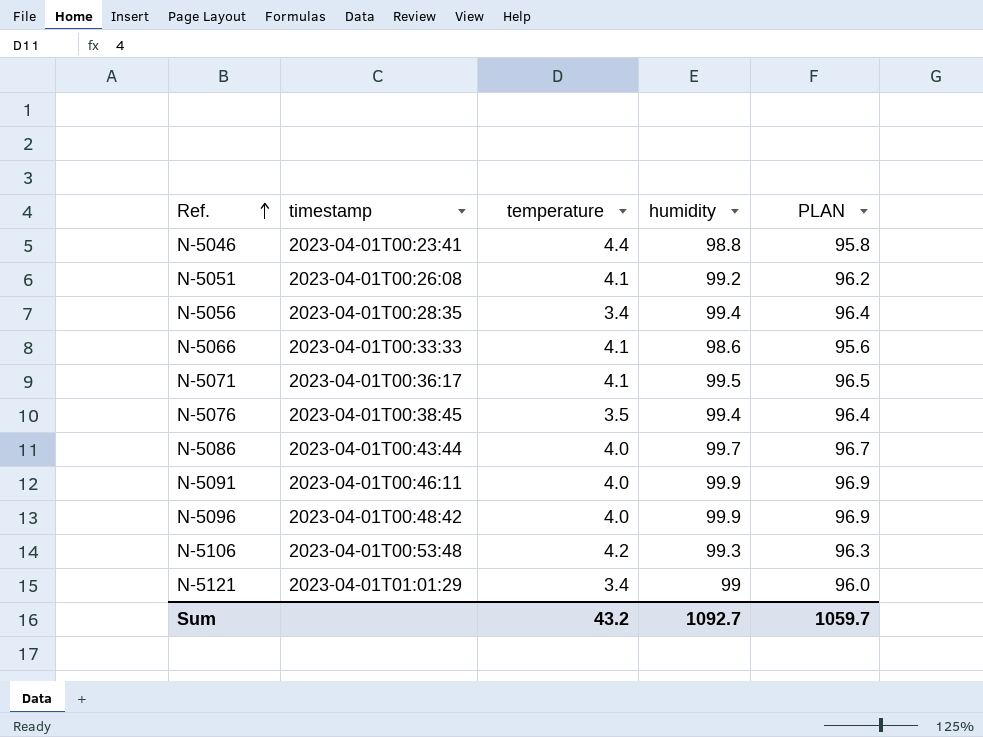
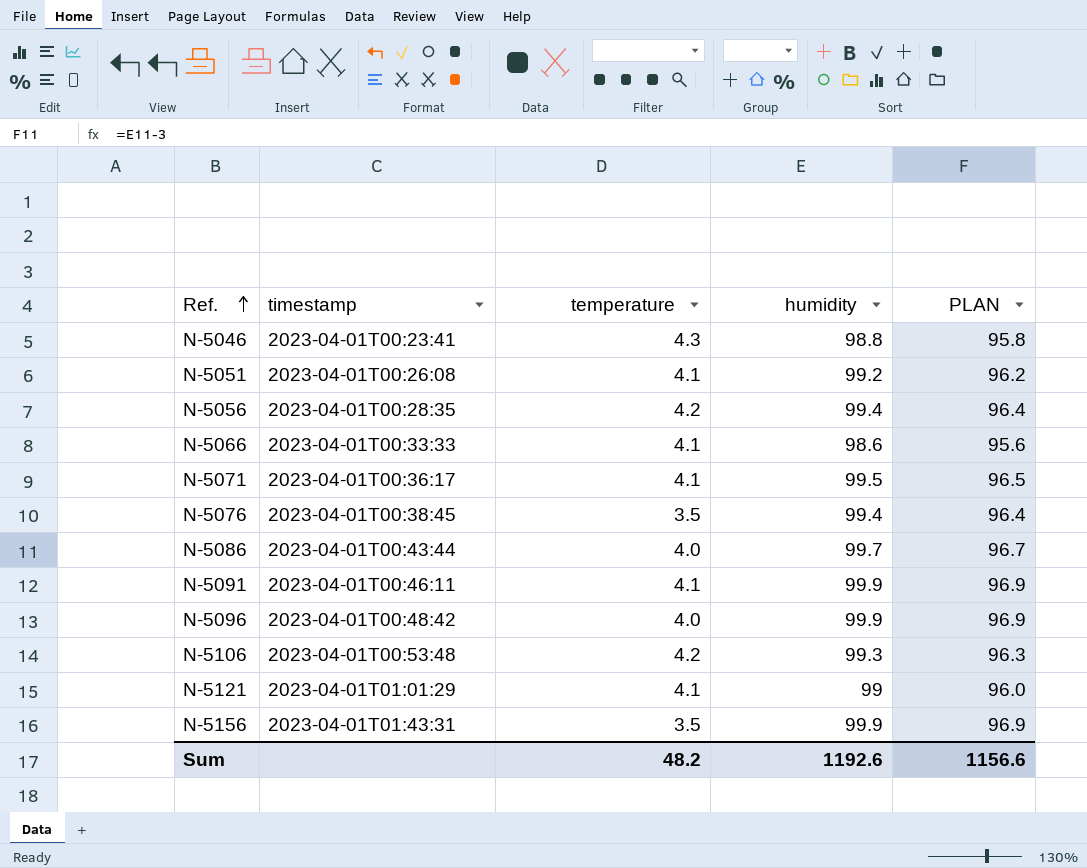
N-5046 | temperature: 4.4 -> 4.3
N-5056 | temperature: 3.4 -> 4.2
N-5091 | temperature: 4.0 -> 4.1
N-5121 | temperature: 3.4 -> 4.1
row N-5156: none -> 2023-04-01T01:43:31 | 3.5 | 99.9 | 96.9
Sum | temperature: 43.2 -> 48.2
Sum | humidity: 1092.7 -> 1192.6
Sum | PLAN: 1059.7 -> 1156.6

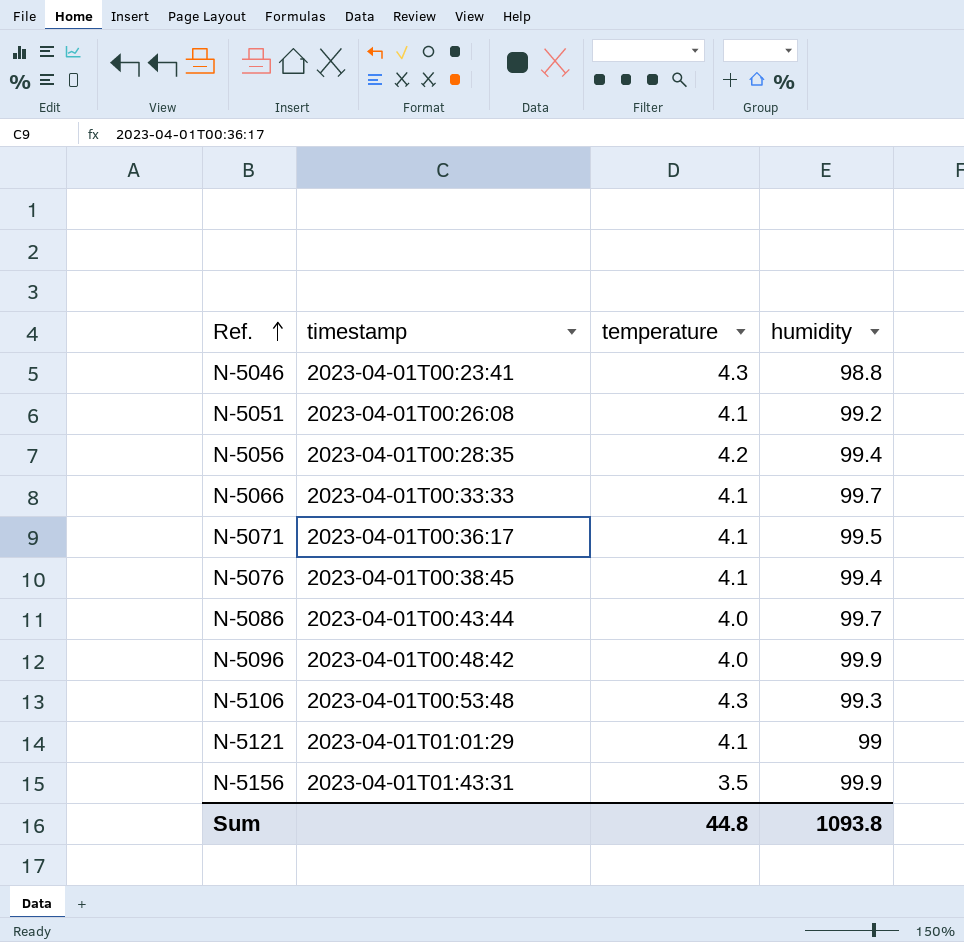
column PLAN | formula: [humidity] - 3 -> none
row N-5091: 2023-04-01T00:46:11 | 4.1 | 99.9 | 96.9 -> none
N-5066 | humidity: 98.6 -> 99.7
N-5076 | temperature: 3.5 -> 4.1
N-5106 | temperature: 4.2 -> 4.3
Sum | temperature: 48.2 -> 44.8
Sum | humidity: 1192.6 -> 1093.8

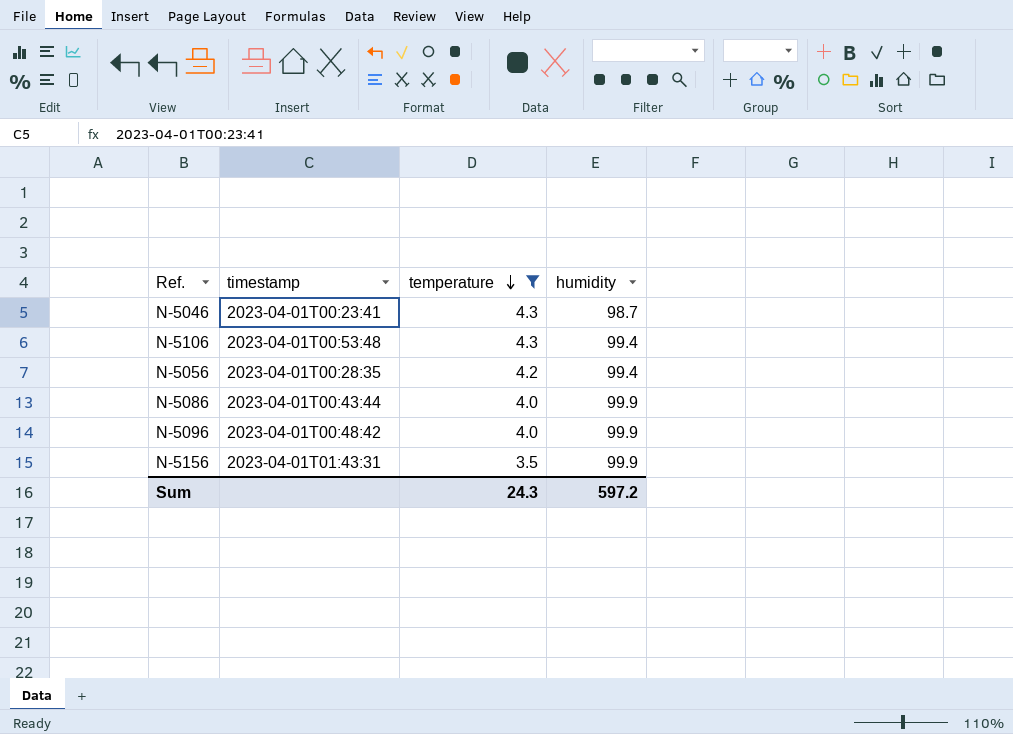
filter: none -> temperature != 4.1
row order: Ref. ascending -> temperature descending
N-5046 | humidity: 98.8 -> 98.7
N-5106 | humidity: 99.3 -> 99.4
N-5086 | humidity: 99.7 -> 99.9
Sum | temperature: 44.8 -> 24.3
Sum | humidity: 1093.8 -> 597.2

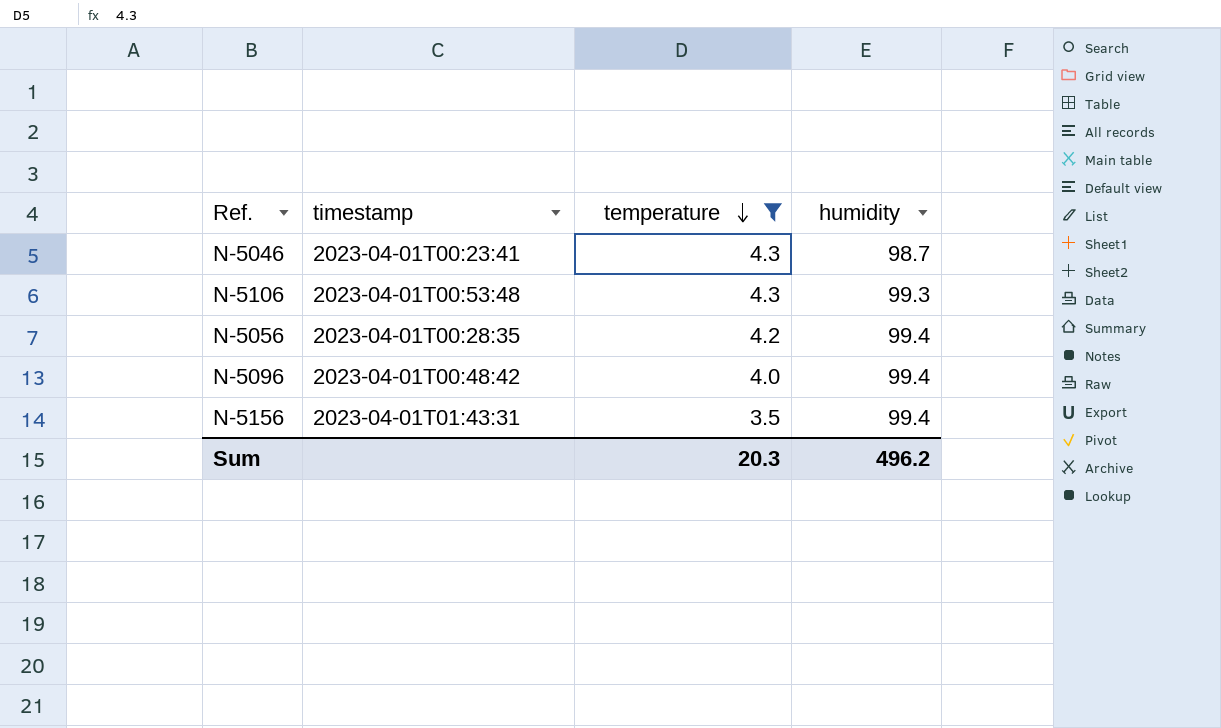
row N-5086: 2023-04-01T00:43:44 | 4.0 | 99.9 -> none
N-5106 | humidity: 99.4 -> 99.3
N-5096 | humidity: 99.9 -> 99.4
N-5156 | humidity: 99.9 -> 99.4
Sum | temperature: 24.3 -> 20.3
Sum | humidity: 597.2 -> 496.2

